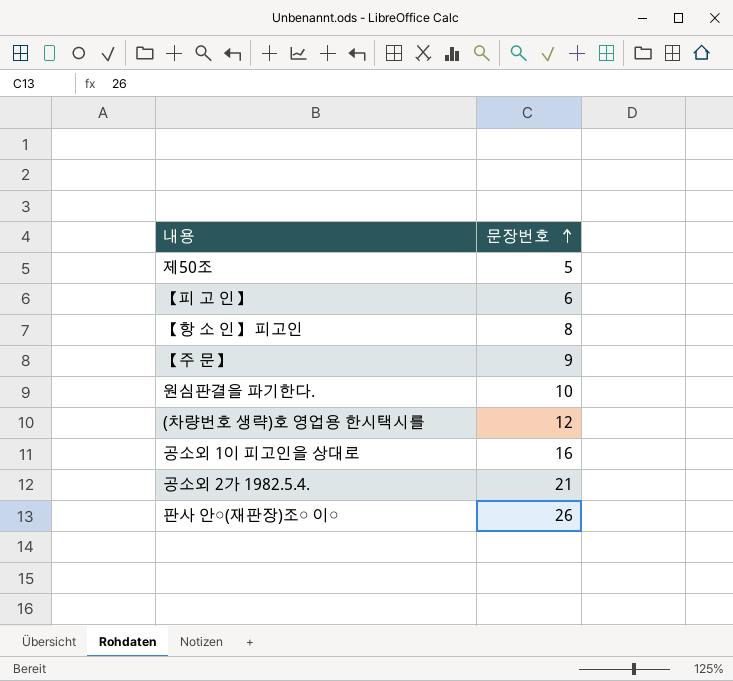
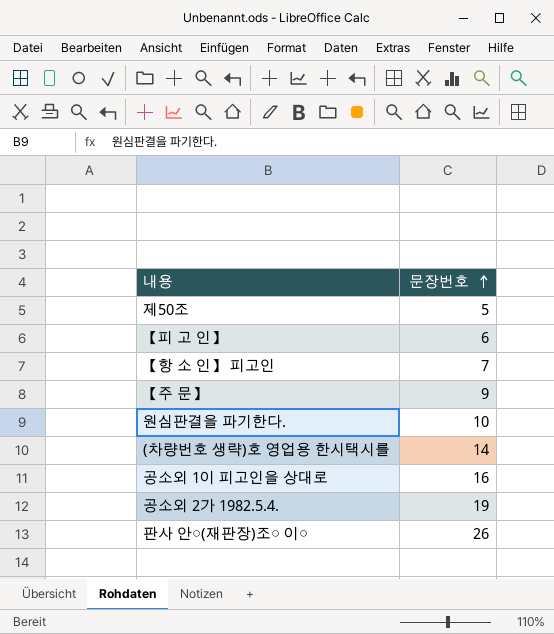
【항 소 인】 피고인 | 문장번호: 8 -> 7
(차량번호 생략)호 영업용 한시택시를 | 문장번호: 12 -> 14
공소외 2가 1982.5.4. | 문장번호: 21 -> 19

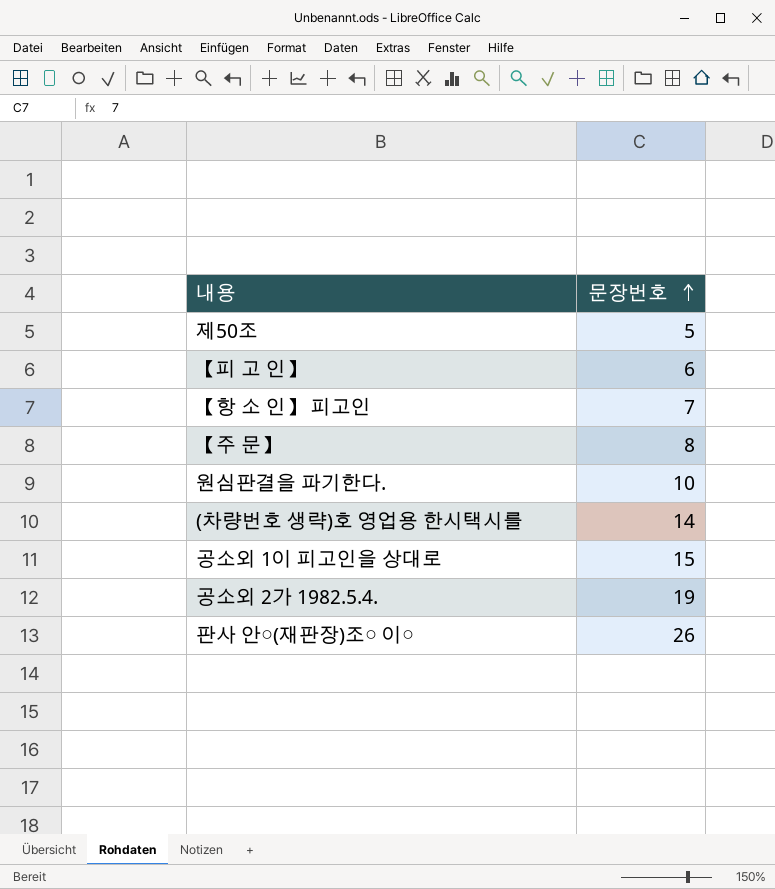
【주 문】 | 문장번호: 9 -> 8
공소외 1이 피고인을 상대로 | 문장번호: 16 -> 15

